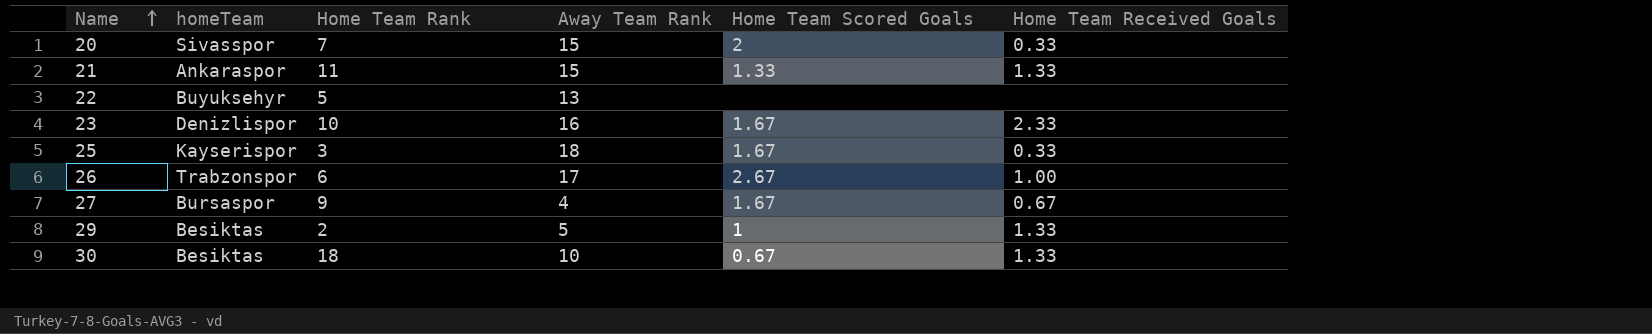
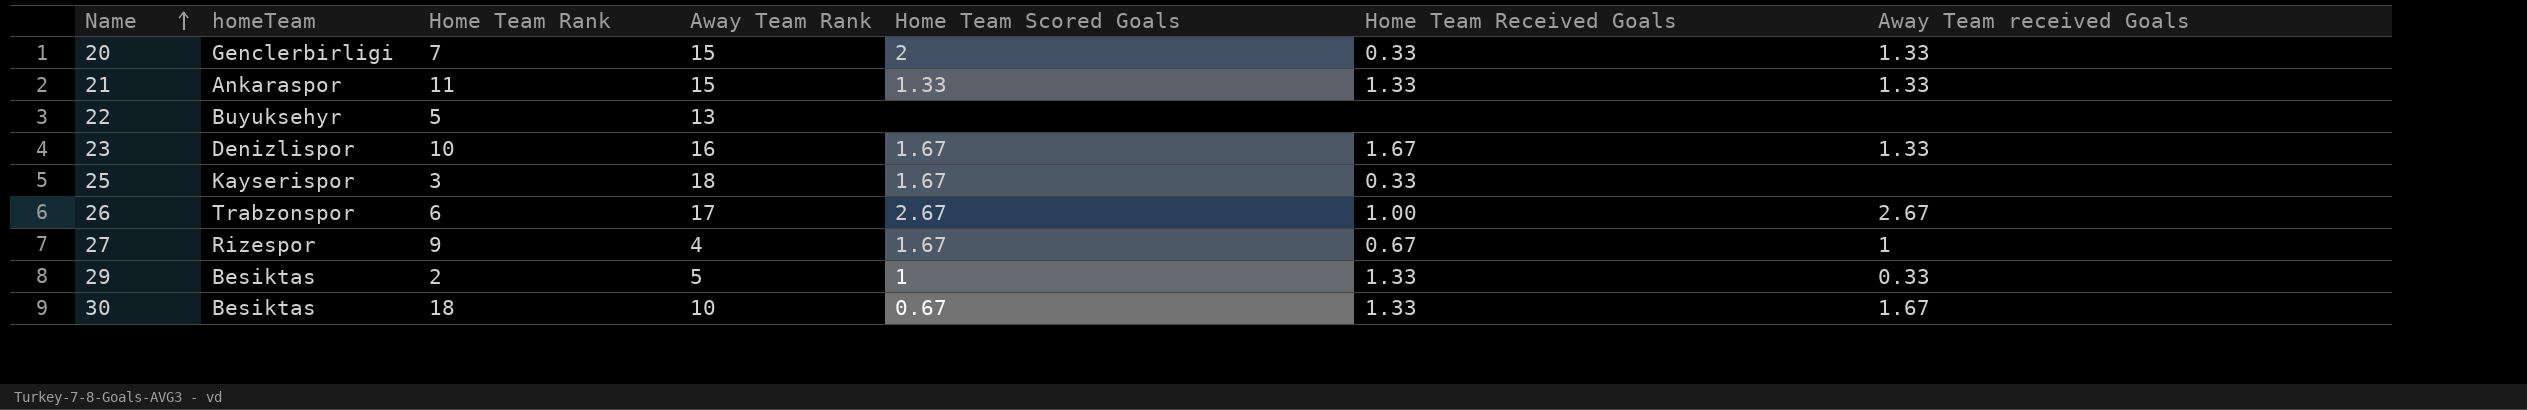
column Away Team received Goals | position: none -> 7
20 | homeTeam: Sivasspor -> Genclerbirligi
23 | Home Team Received Goals: 2.33 -> 1.67
27 | homeTeam: Bursaspor -> Rizespor

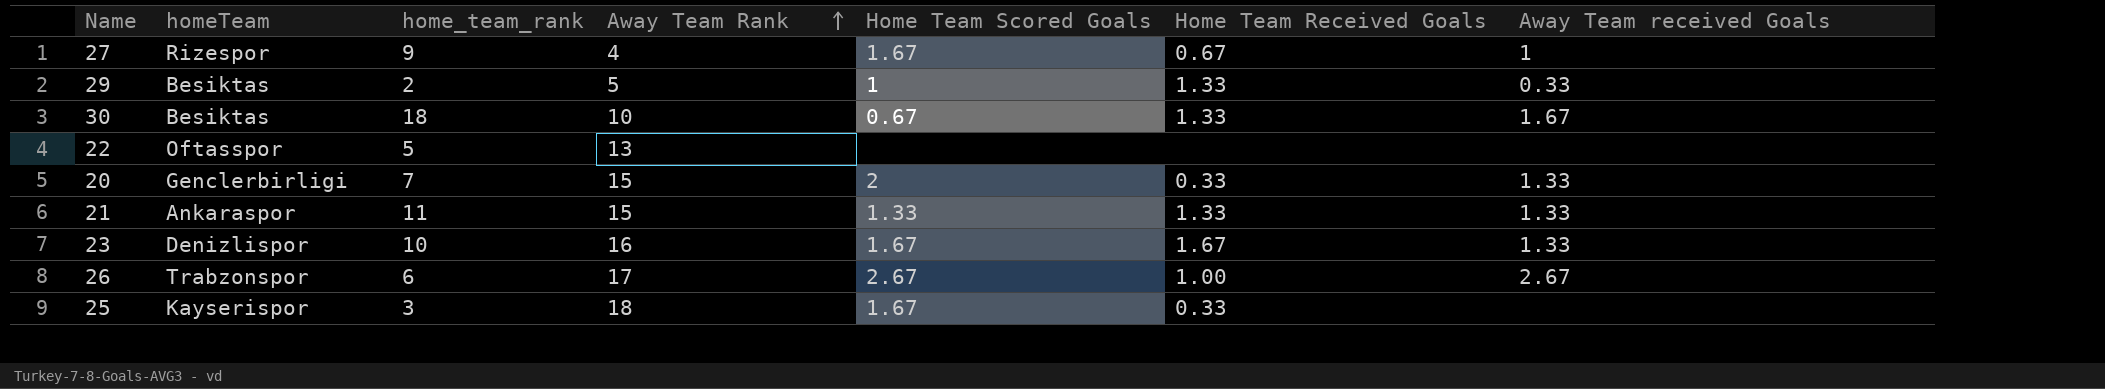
row order: Name ascending -> Away Team Rank ascending
column name: Home Team Rank -> home_team_rank
22 | homeTeam: Buyuksehyr -> Oftasspor

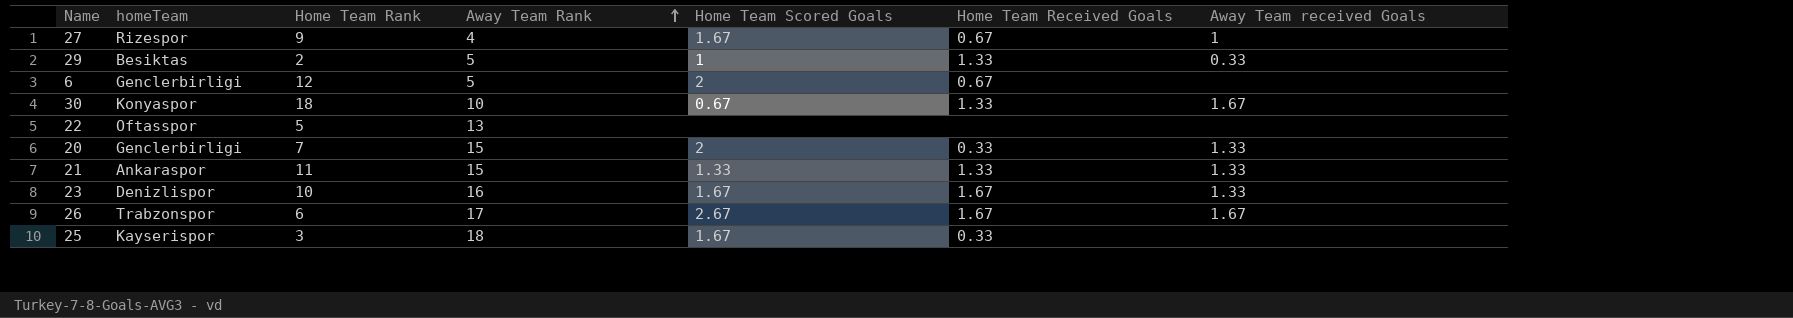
column name: home_team_rank -> Home Team Rank
row 6: none -> Genclerbirligi | 12 | 5 | 2 | 0.67 | none
30 | homeTeam: Besiktas -> Konyaspor
26 | Home Team Received Goals: 1.00 -> 1.67
26 | Away Team received Goals: 2.67 -> 1.67

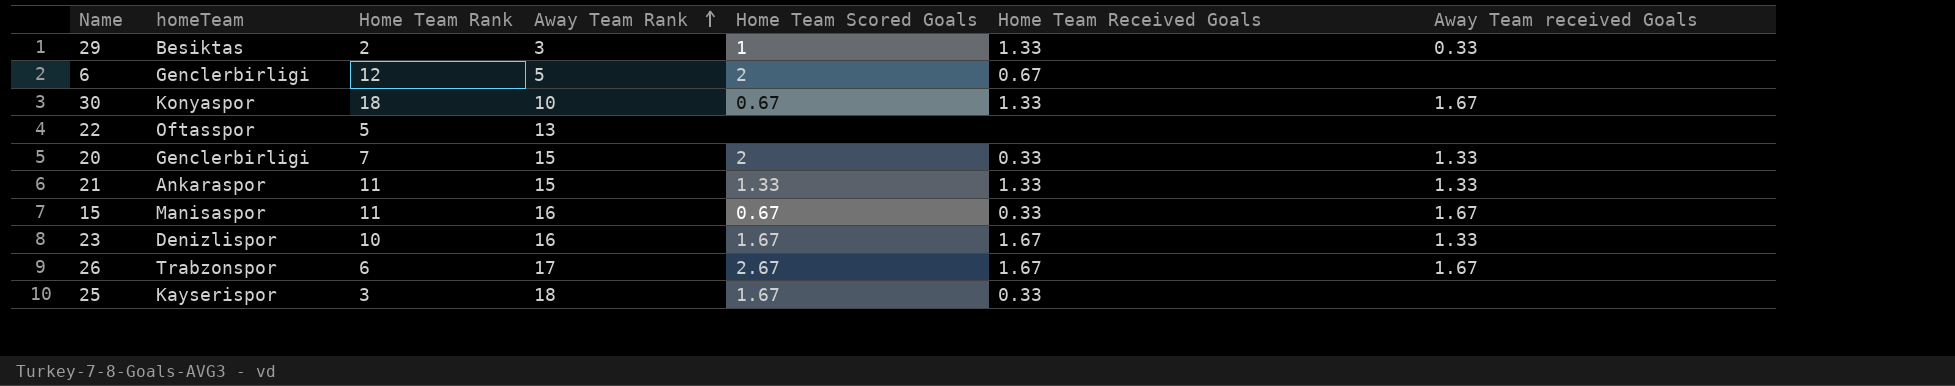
row 27: Rizespor | 9 | 4 | 1.67 | 0.67 | 1 -> none
29 | Away Team Rank: 5 -> 3
row 15: none -> Manisaspor | 11 | 16 | 0.67 | 0.33 | 1.67

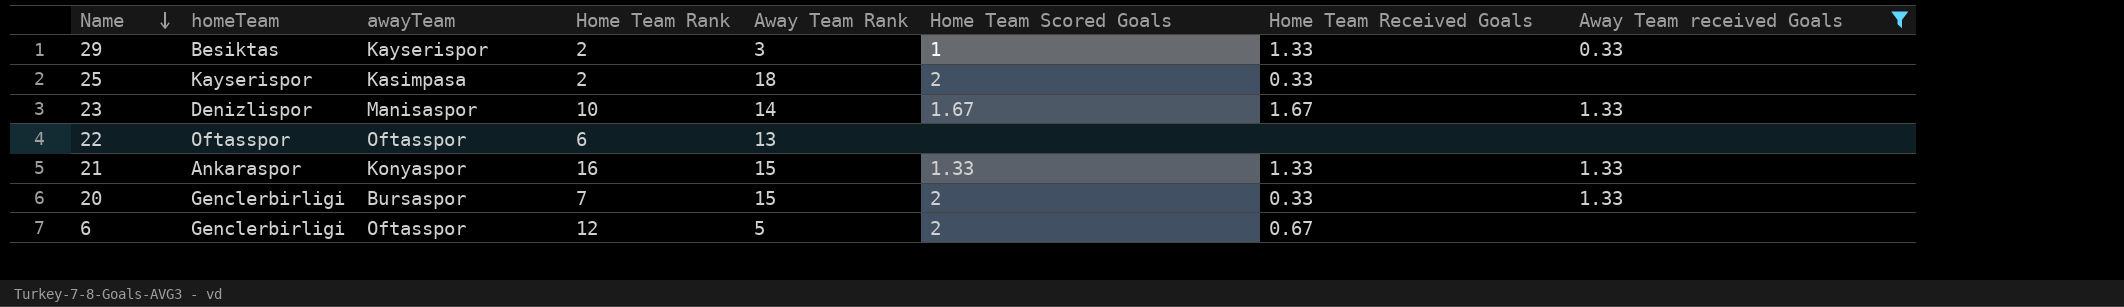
filter: none -> Away Team received Goals != 1.67
row order: Away Team Rank ascending -> Name descending
column awayTeam | position: none -> 3
25 | Home Team Rank: 3 -> 2
25 | Home Team Scored Goals: 1.67 -> 2
23 | Away Team Rank: 16 -> 14
22 | Home Team Rank: 5 -> 6
21 | Home Team Rank: 11 -> 16

